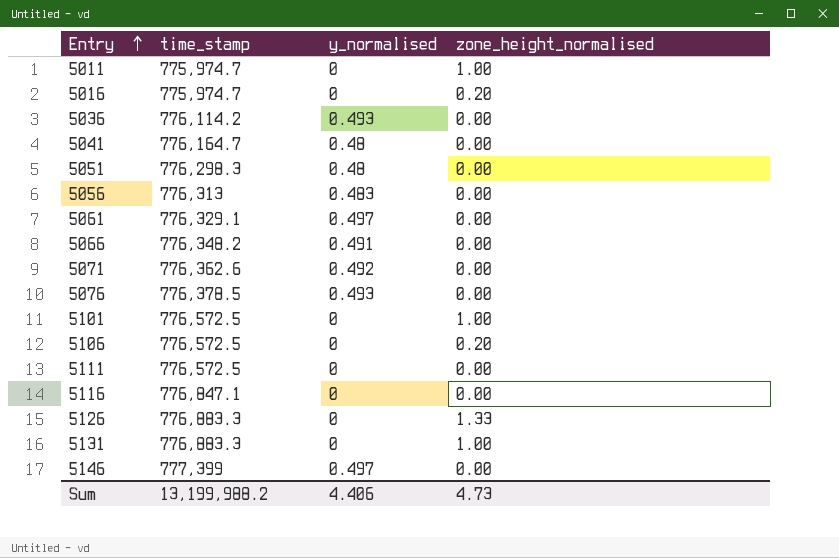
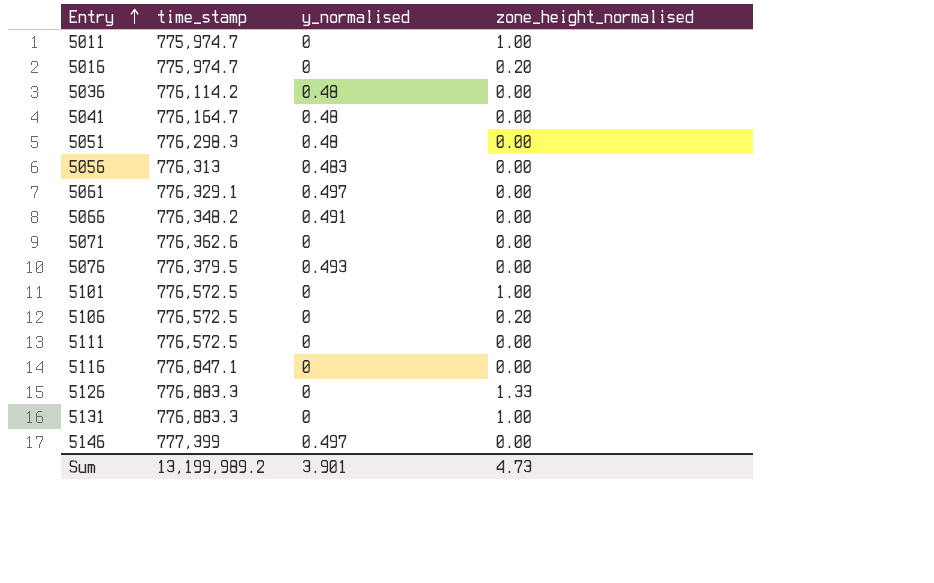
5036 | y_normalised: 0.493 -> 0.48
5071 | y_normalised: 0.492 -> 0
5076 | time_stamp: 776,378.5 -> 776,379.5
Sum | time_stamp: 13,199,988.2 -> 13,199,989.2
Sum | y_normalised: 4.406 -> 3.901

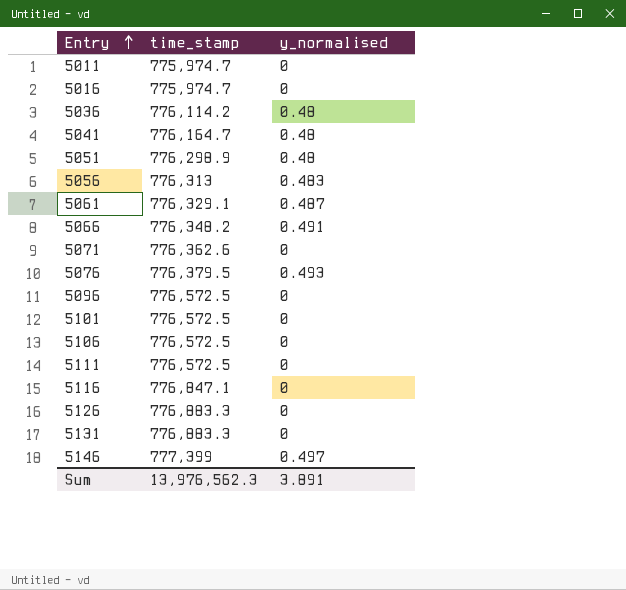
column zone_height_normalised | position: 4 -> none
5051 | time_stamp: 776,298.3 -> 776,298.9
5061 | y_normalised: 0.497 -> 0.487
row 5096: none -> 776,572.5 | 0
Sum | time_stamp: 13,199,989.2 -> 13,976,562.3
Sum | y_normalised: 3.901 -> 3.891

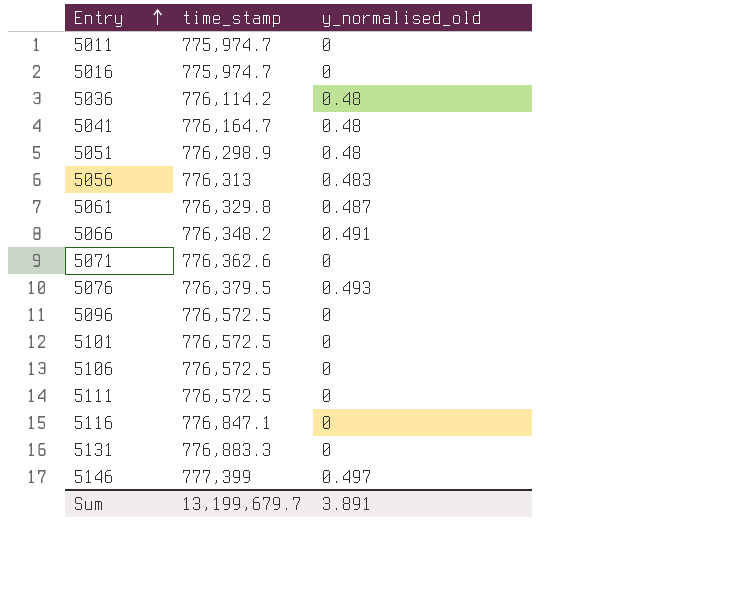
column name: y_normalised -> y_normalised_old
row 5126: 776,883.3 | 0 -> none
5061 | time_stamp: 776,329.1 -> 776,329.8
Sum | time_stamp: 13,976,562.3 -> 13,199,679.7

